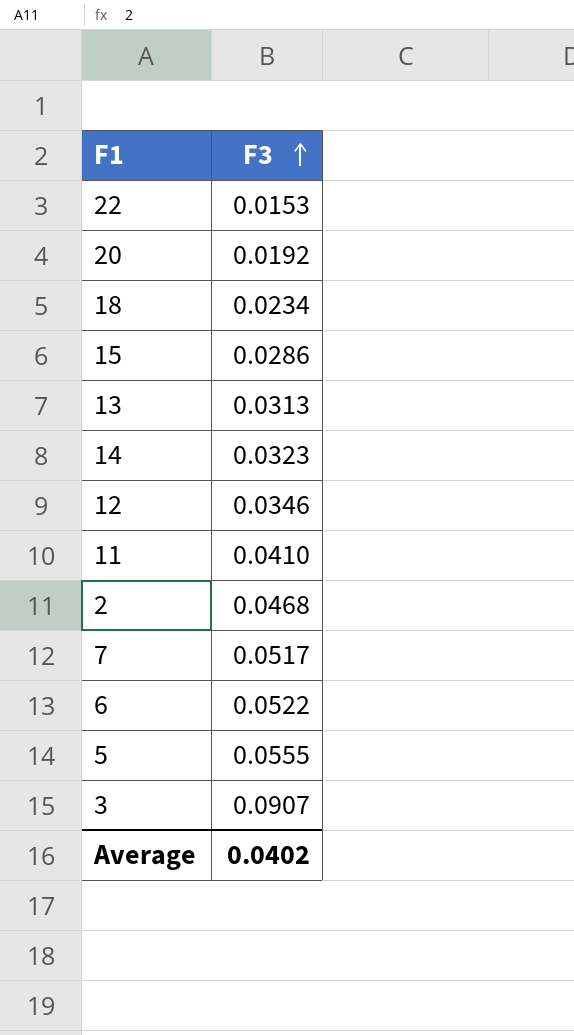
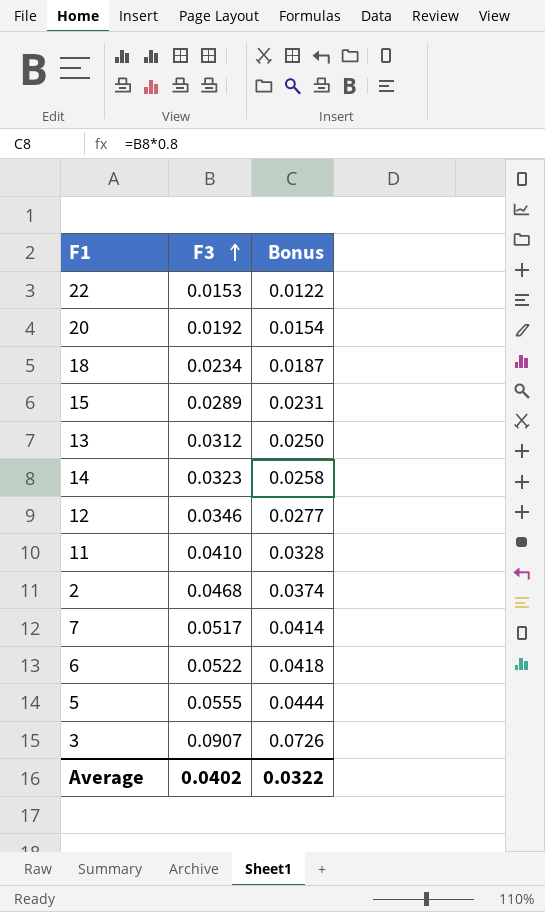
column Bonus | formula: none -> [F3] * 0.8
15 | F3: 0.0286 -> 0.0289
13 | F3: 0.0313 -> 0.0312

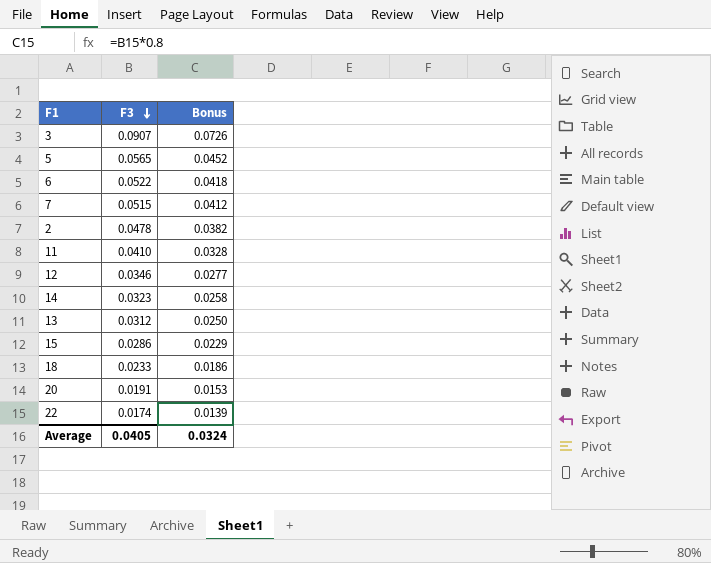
row order: F3 ascending -> F3 descending
5 | F3: 0.0555 -> 0.0565
5 | Bonus: 0.0444 -> 0.0452
7 | F3: 0.0517 -> 0.0515
7 | Bonus: 0.0414 -> 0.0412
2 | F3: 0.0468 -> 0.0478
2 | Bonus: 0.0374 -> 0.0382
15 | F3: 0.0289 -> 0.0286
15 | Bonus: 0.0231 -> 0.0229
18 | F3: 0.0234 -> 0.0233
18 | Bonus: 0.0187 -> 0.0186
20 | F3: 0.0192 -> 0.0191
20 | Bonus: 0.0154 -> 0.0153
22 | F3: 0.0153 -> 0.0174
22 | Bonus: 0.0122 -> 0.0139
Average | F3: 0.0402 -> 0.0405
Average | Bonus: 0.0322 -> 0.0324

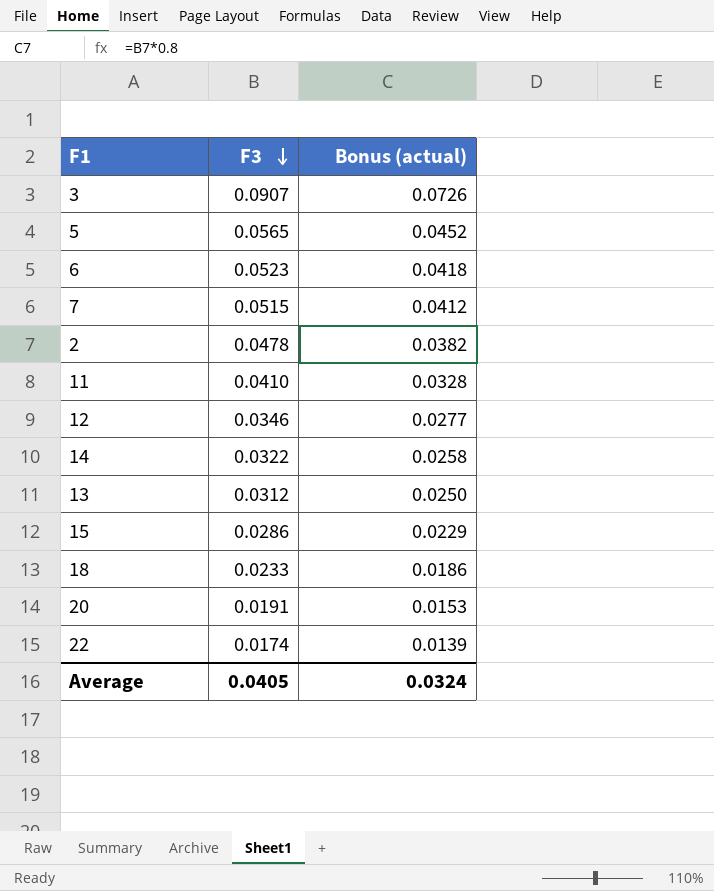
column name: Bonus -> Bonus (actual)
6 | F3: 0.0522 -> 0.0523
14 | F3: 0.0323 -> 0.0322

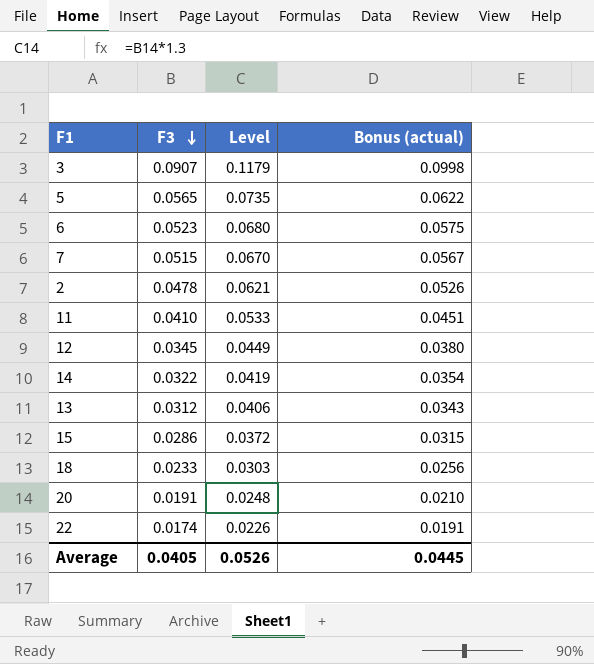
column Level | formula: none -> [F3] * 1.3
column Bonus (actual) | formula: [F3] * 0.8 -> [F3] * 1.1
12 | F3: 0.0346 -> 0.0345
Average | Bonus (actual): 0.0324 -> 0.0445

